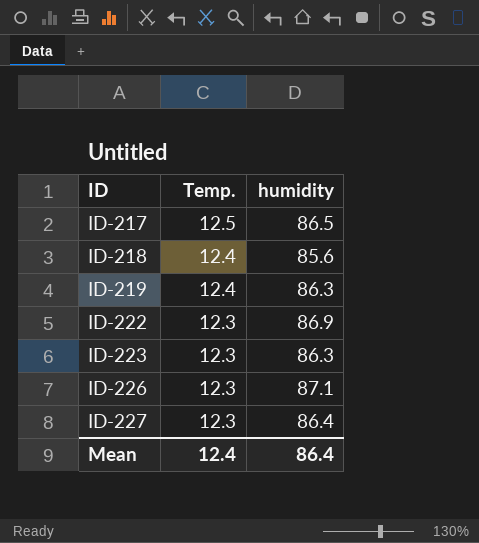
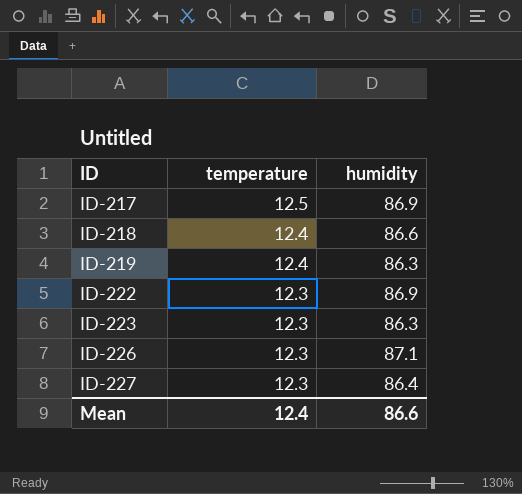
column name: Temp. -> temperature
ID-217 | humidity: 86.5 -> 86.9
ID-218 | humidity: 85.6 -> 86.6
Mean | humidity: 86.4 -> 86.6

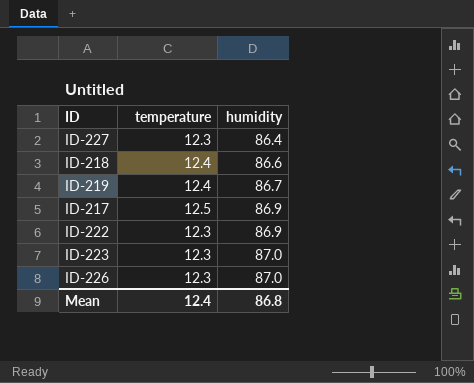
row order: ID ascending -> humidity ascending
ID-219 | humidity: 86.3 -> 86.7
ID-223 | humidity: 86.3 -> 87.0
ID-226 | humidity: 87.1 -> 87.0
Mean | humidity: 86.6 -> 86.8

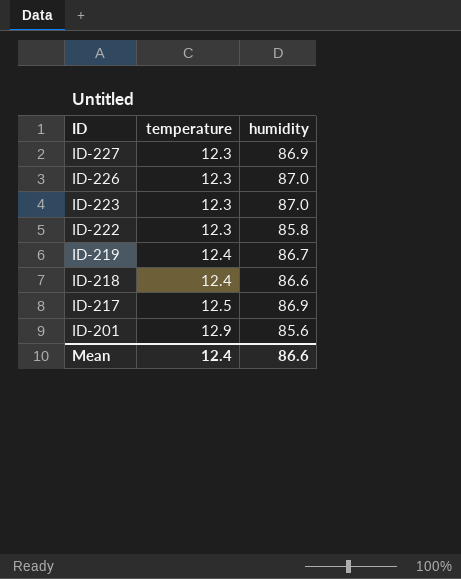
row order: humidity ascending -> ID descending
ID-227 | humidity: 86.4 -> 86.9
ID-222 | humidity: 86.9 -> 85.8
row ID-201: none -> 12.9 | 85.6
Mean | humidity: 86.8 -> 86.6

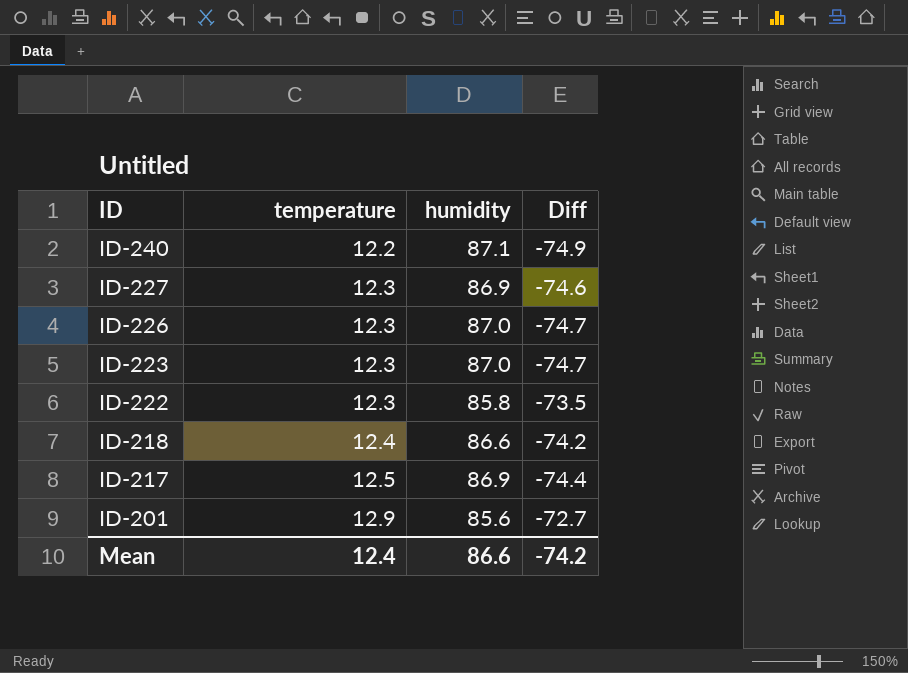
column Diff | formula: none -> [temperature] - [humidity]
row ID-219: 12.4 | 86.7 -> none
row ID-240: none -> 12.2 | 87.1 | -74.9

